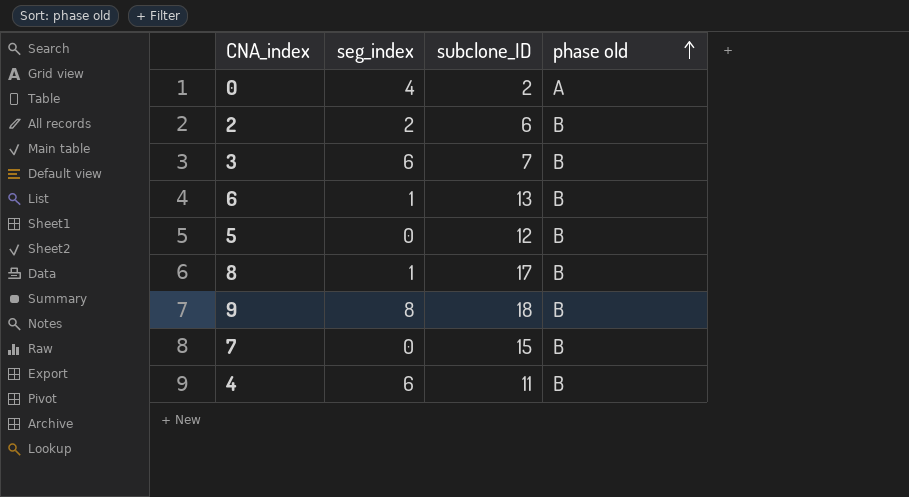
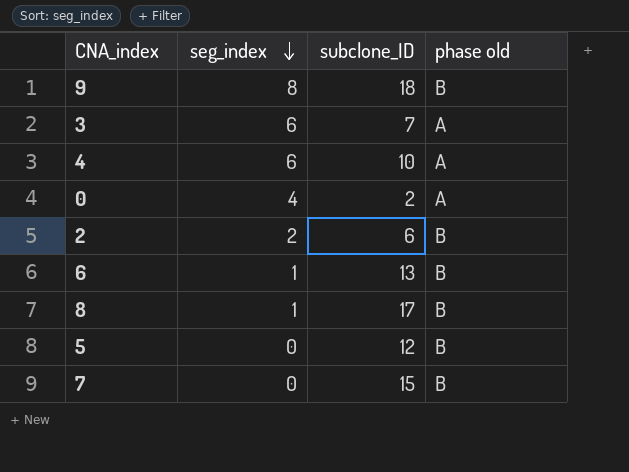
row order: phase old ascending -> seg_index descending
3 | phase old: B -> A
4 | subclone_ID: 11 -> 10
4 | phase old: B -> A

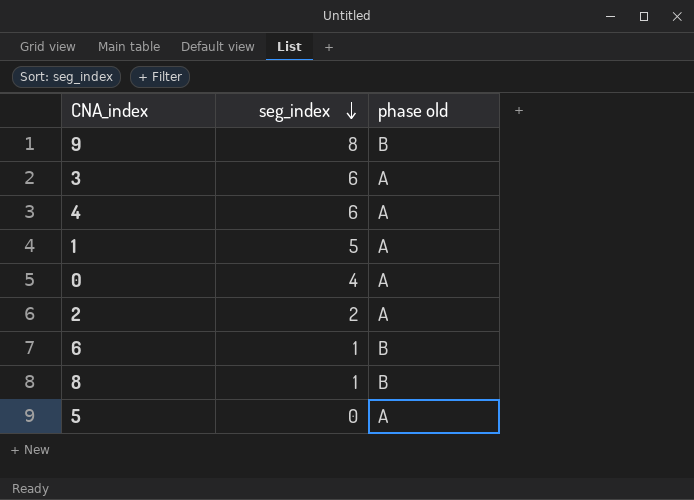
column subclone_ID | position: 3 -> none
row 7: 0 | 15 | B -> none
row 1: none -> 5 | A
2 | phase old: B -> A
5 | phase old: B -> A

